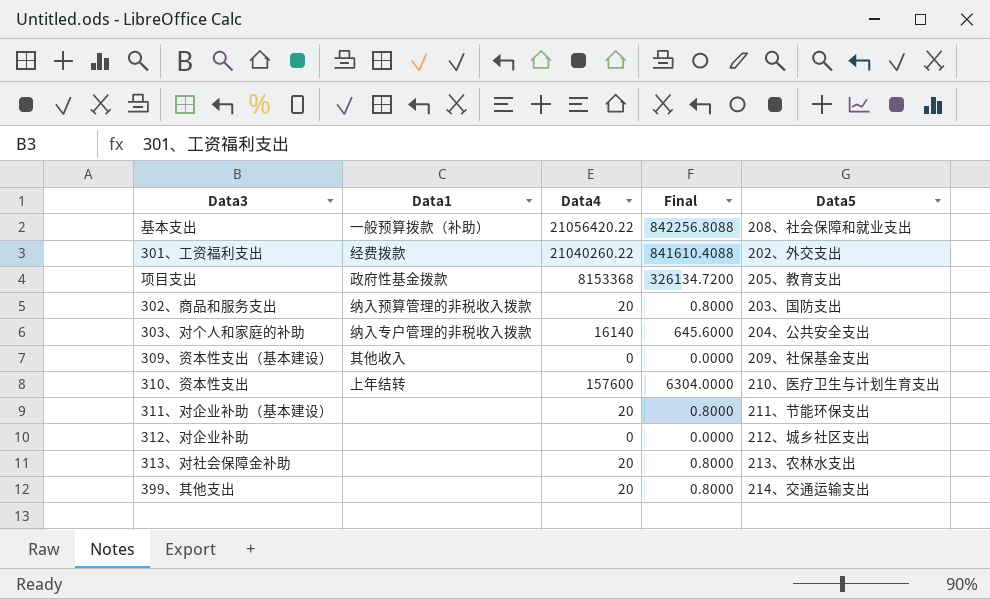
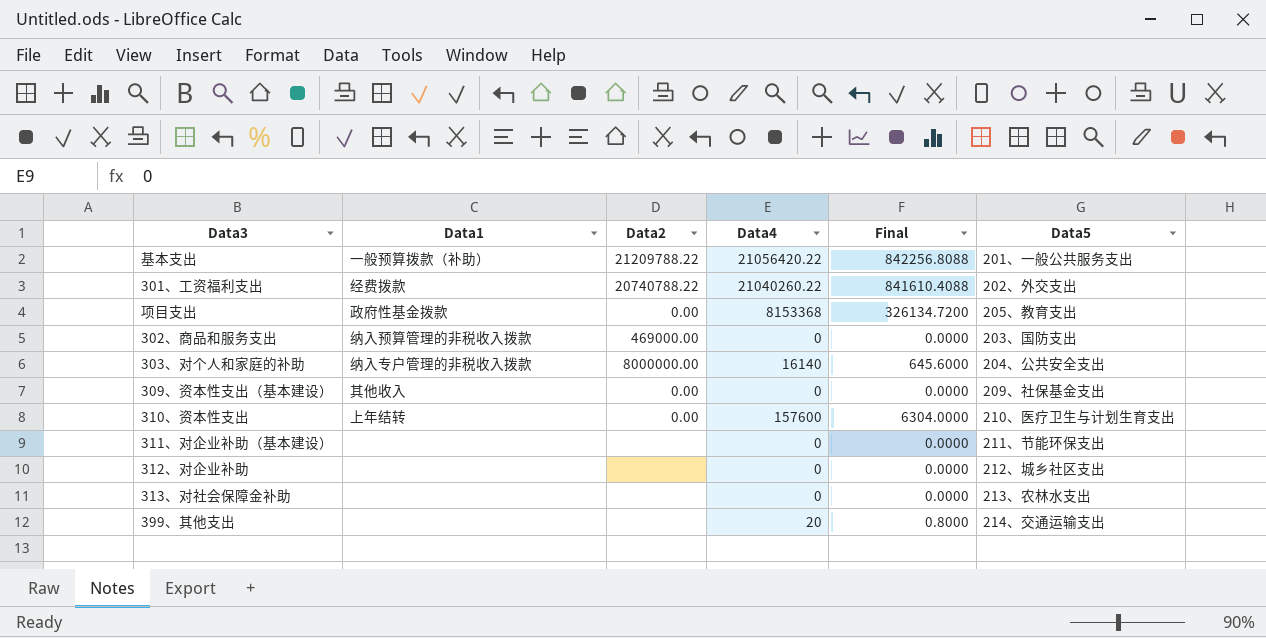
column Data2 | position: none -> 3
基本支出 | Data5: 208、社会保障和就业支出 -> 201、一般公共服务支出
302、商品和服务支出 | Data4: 20 -> 0
302、商品和服务支出 | Final: 0.8000 -> 0.0000
311、对企业补助（基本建设） | Data4: 20 -> 0
311、对企业补助（基本建设） | Final: 0.8000 -> 0.0000
313、对社会保障金补助 | Data4: 20 -> 0
313、对社会保障金补助 | Final: 0.8000 -> 0.0000

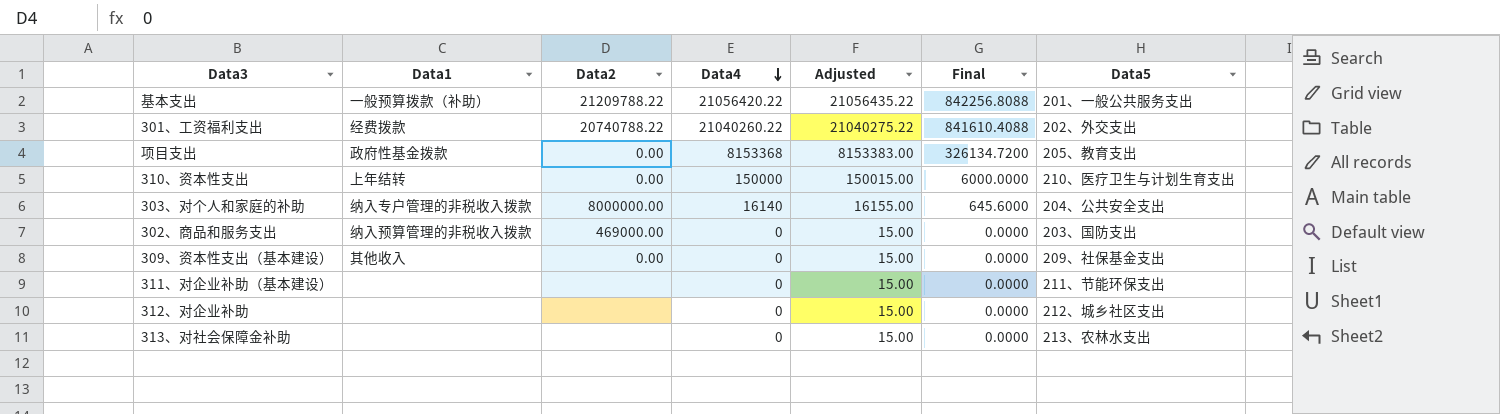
row order: none -> Data4 descending
column Adjusted | formula: none -> [Data4] + 15
row 399、其他支出: none | none | 20 | 0.8000 | 214、交通运输支出 -> none
310、资本性支出 | Data4: 157600 -> 150000
310、资本性支出 | Final: 6304.0000 -> 6000.0000

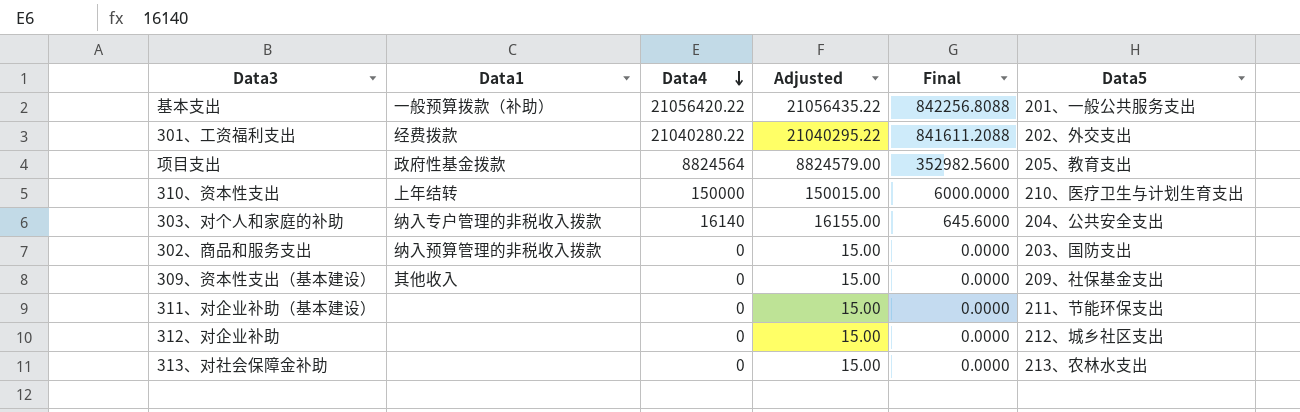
column Data2 | position: 3 -> none
301、工资福利支出 | Data4: 21040260.22 -> 21040280.22
301、工资福利支出 | Adjusted: 21040275.22 -> 21040295.22
301、工资福利支出 | Final: 841610.4088 -> 841611.2088
项目支出 | Data4: 8153368 -> 8824564
项目支出 | Adjusted: 8153383.00 -> 8824579.00
项目支出 | Final: 326134.7200 -> 352982.5600

